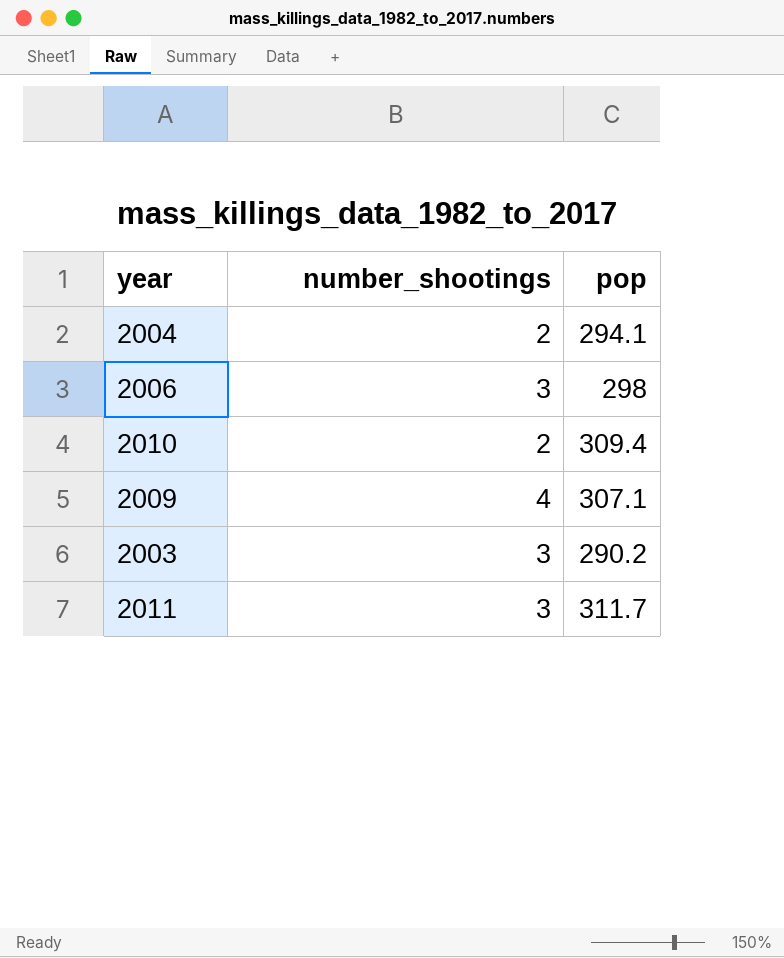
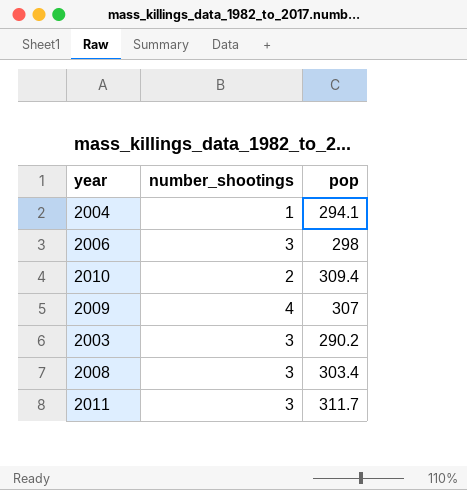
2004 | number_shootings: 2 -> 1
2009 | pop: 307.1 -> 307
row 2008: none -> 3 | 303.4

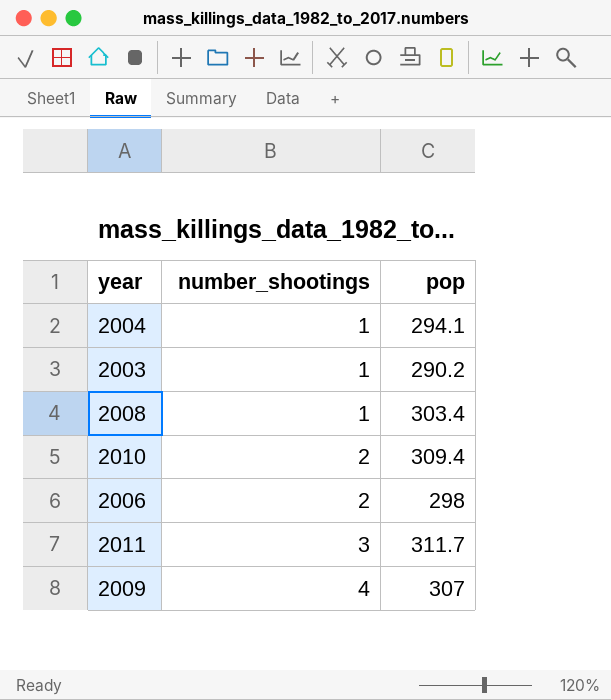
row order: none -> number_shootings ascending
2003 | number_shootings: 3 -> 1
2008 | number_shootings: 3 -> 1
2006 | number_shootings: 3 -> 2

